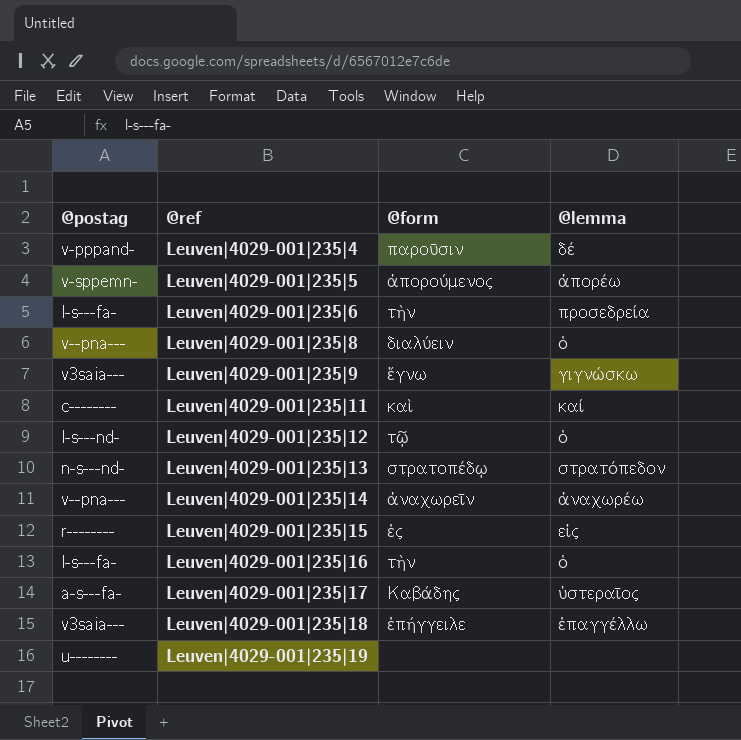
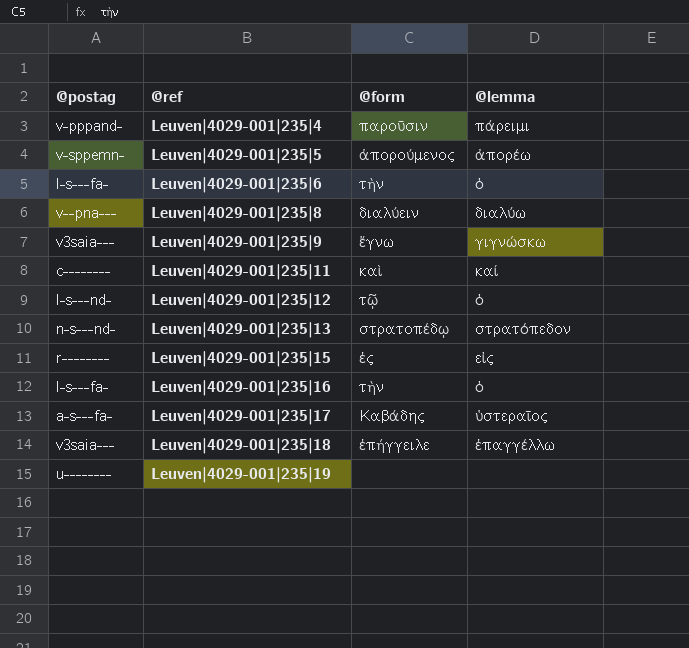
row Leuven|4029-001|235|14: v--pna--- | ἀναχωρεῖν | ἀναχωρέω -> none
Leuven|4029-001|235|4 | @lemma: δέ -> πάρειμι
Leuven|4029-001|235|6 | @lemma: προσεδρεία -> ὁ
Leuven|4029-001|235|8 | @lemma: ὁ -> διαλύω

